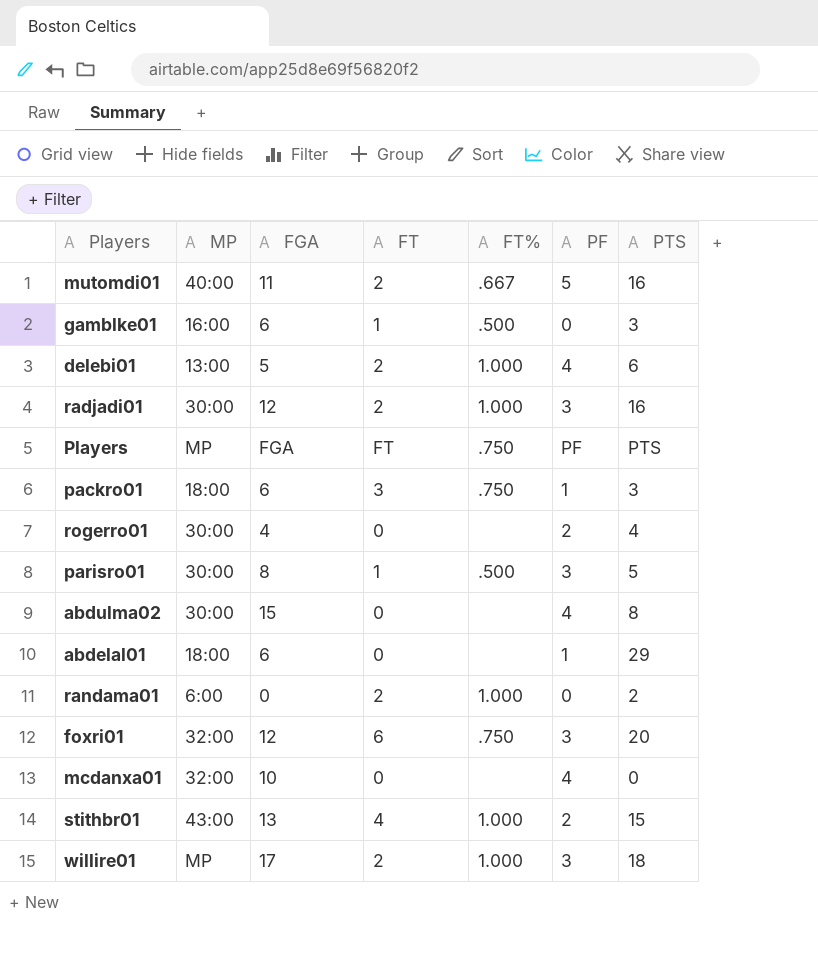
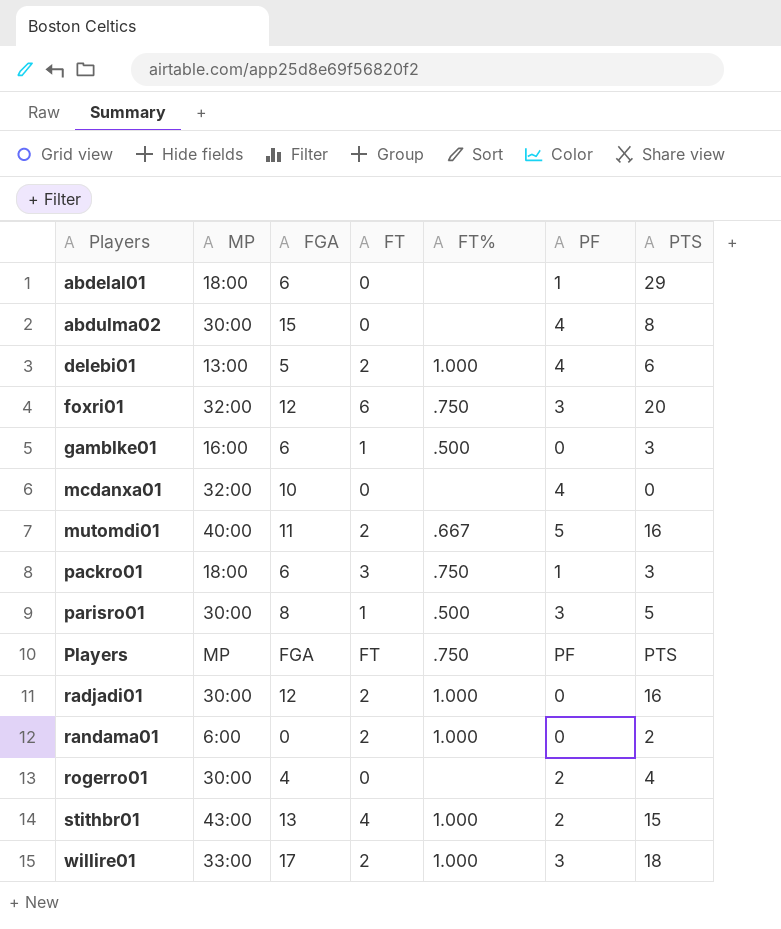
row order: none -> Players ascending
radjadi01 | PF: 3 -> 0
willire01 | MP: MP -> 33:00

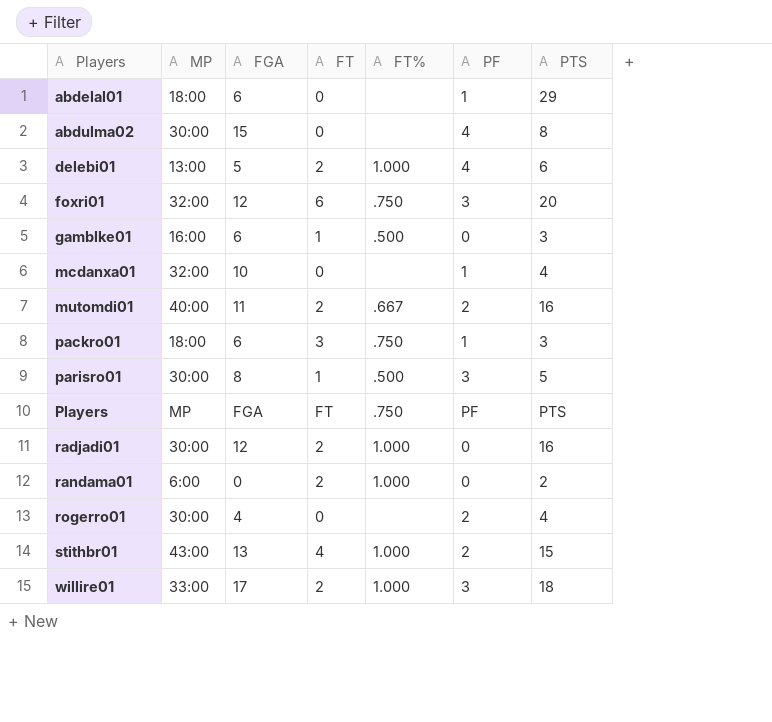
mcdanxa01 | PF: 4 -> 1
mcdanxa01 | PTS: 0 -> 4
mutomdi01 | PF: 5 -> 2

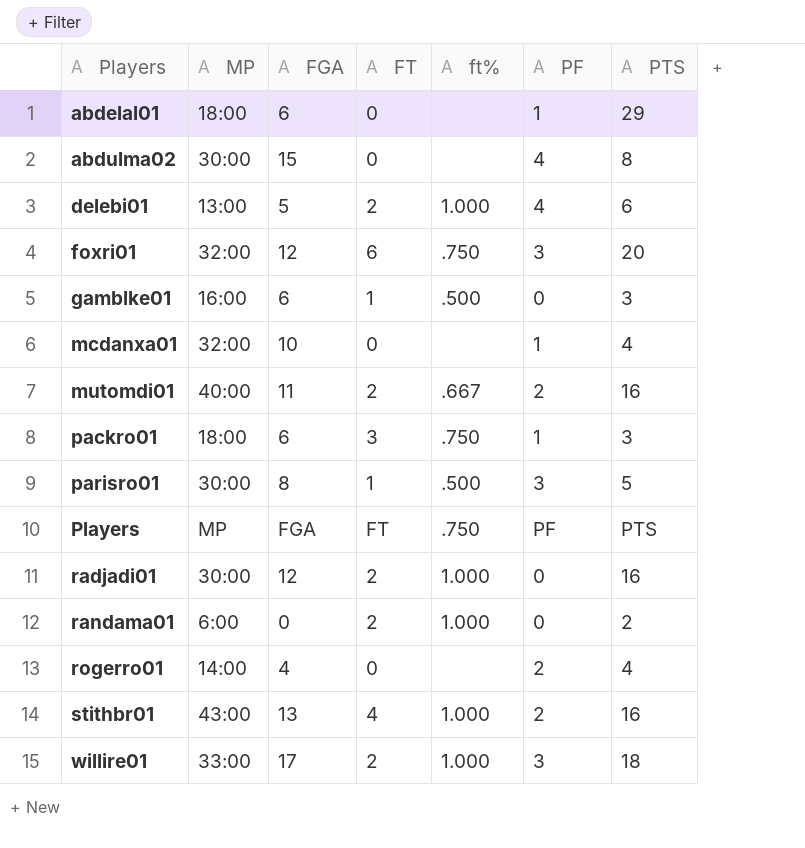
column name: FT% -> ft%
rogerro01 | MP: 30:00 -> 14:00
stithbr01 | PTS: 15 -> 16

